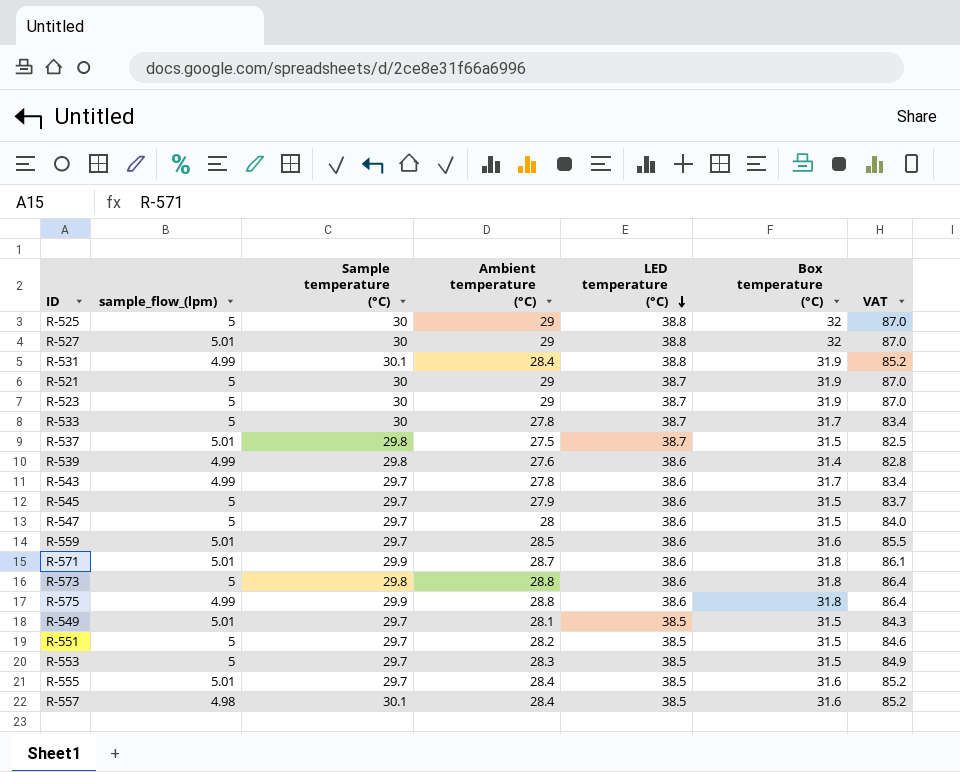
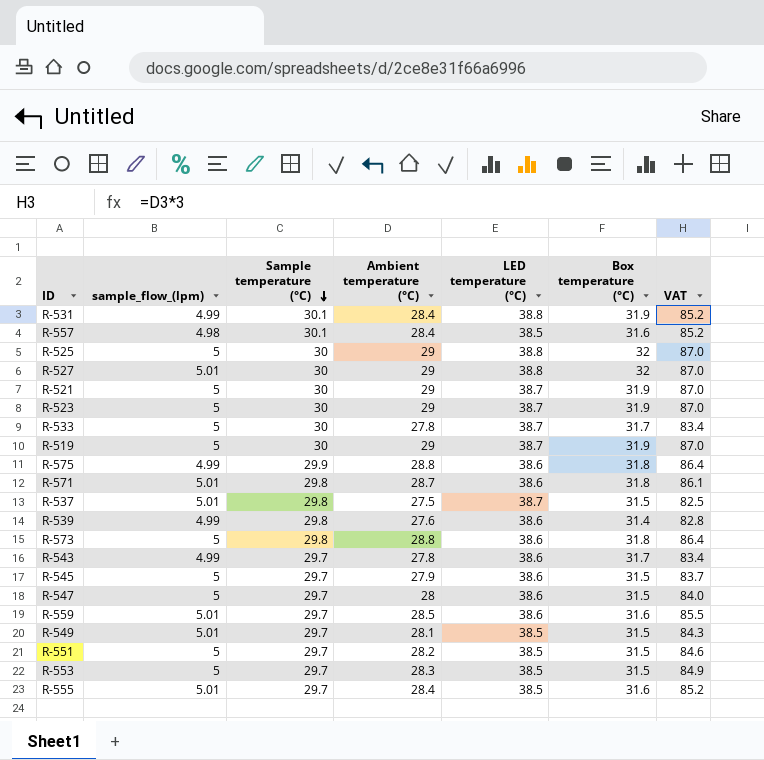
row order: LED temperature (°C) descending -> Sample temperature (°C) descending
row R-519: none -> 5 | 30 | 29 | 38.7 | 31.9 | 87.0
R-571 | Sample temperature (°C): 29.9 -> 29.8

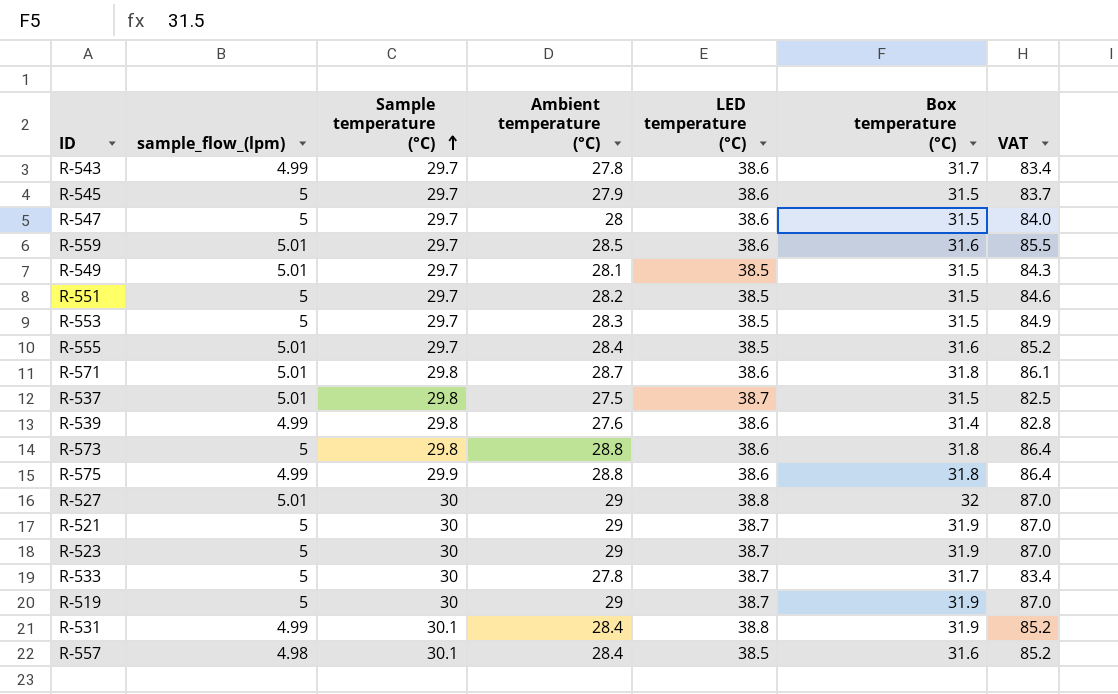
row order: Sample temperature (°C) descending -> Sample temperature (°C) ascending
row R-525: 5 | 30 | 29 | 38.8 | 32 | 87.0 -> none

